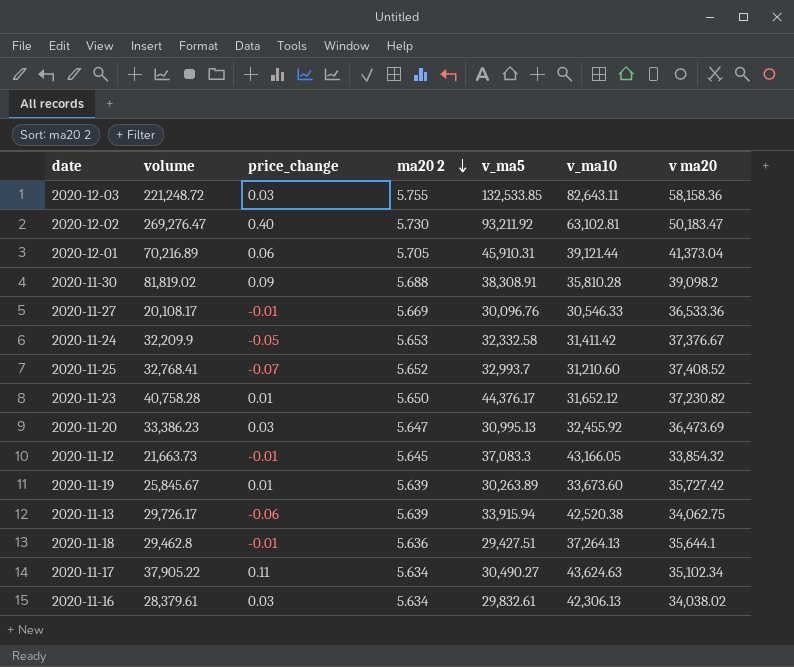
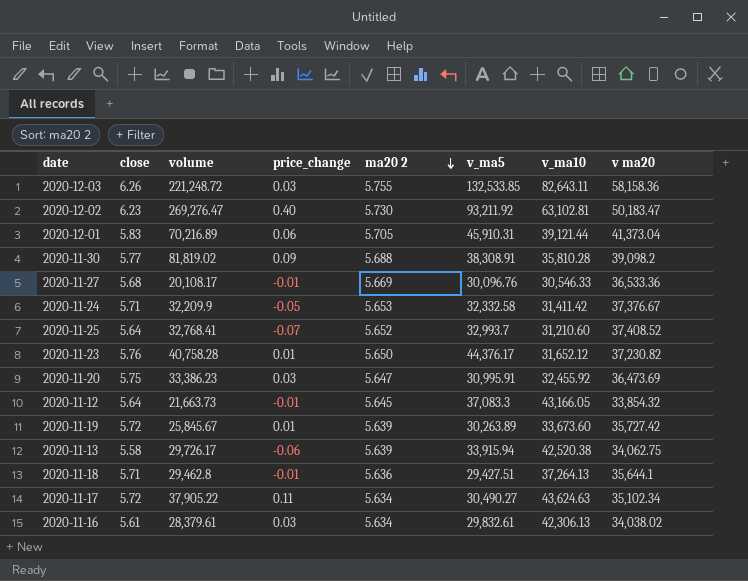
column close | position: none -> 2
2020-11-20 | v_ma5: 30,995.13 -> 30,995.91

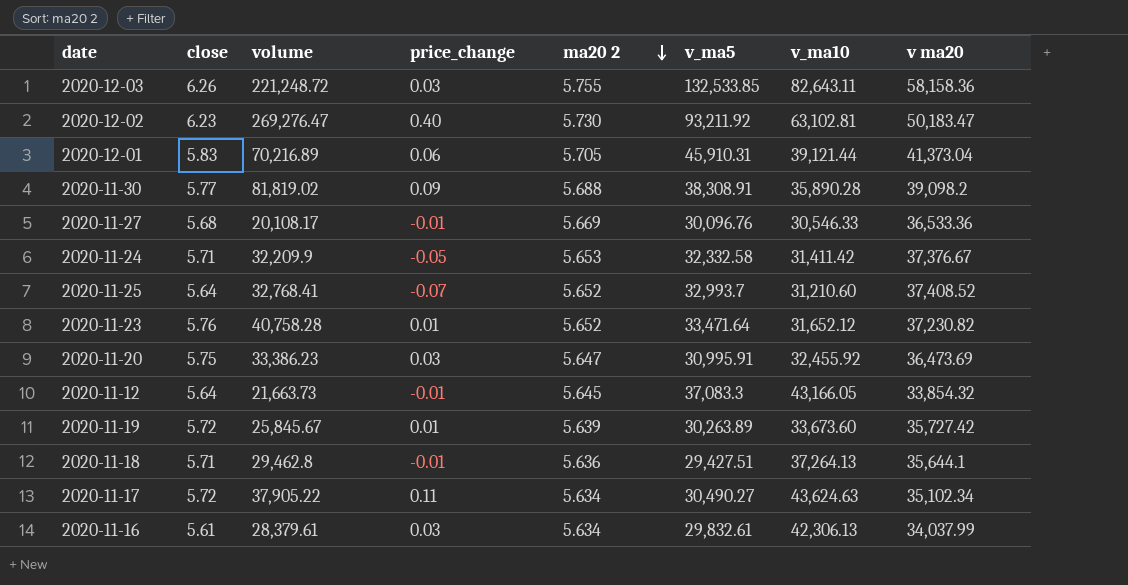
row 2020-11-13: 5.58 | 29,726.17 | -0.06 | 5.639 | 33,915.94 | 42,520.38 | 34,062.75 -> none
2020-11-30 | v_ma10: 35,810.28 -> 35,890.28
2020-11-23 | ma20 2: 5.650 -> 5.652
2020-11-23 | v_ma5: 44,376.17 -> 33,471.64
2020-11-16 | v ma20: 34,038.02 -> 34,037.99

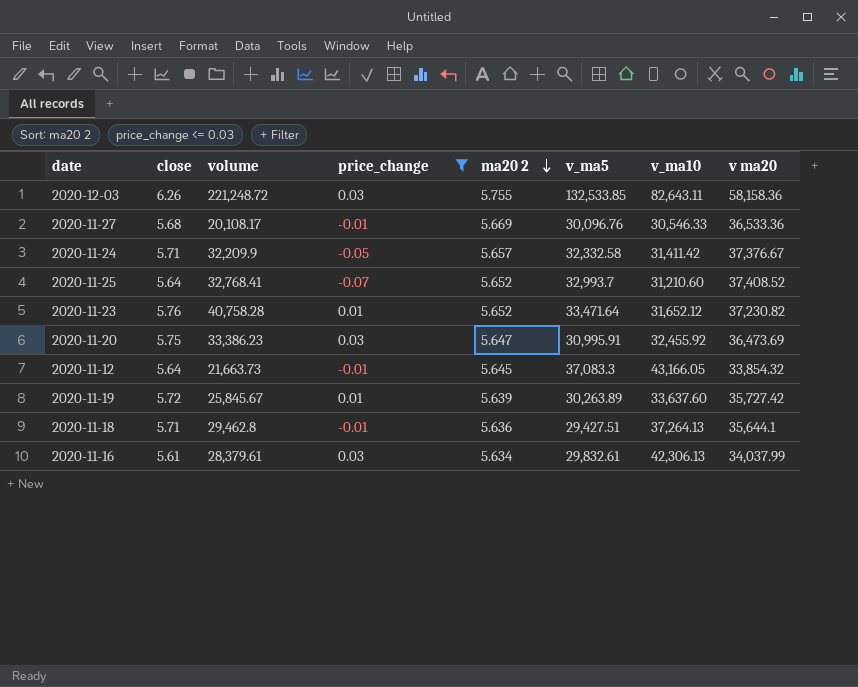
filter: none -> price_change <= 0.03
2020-11-24 | ma20 2: 5.653 -> 5.657
2020-11-19 | v_ma10: 33,673.60 -> 33,637.60

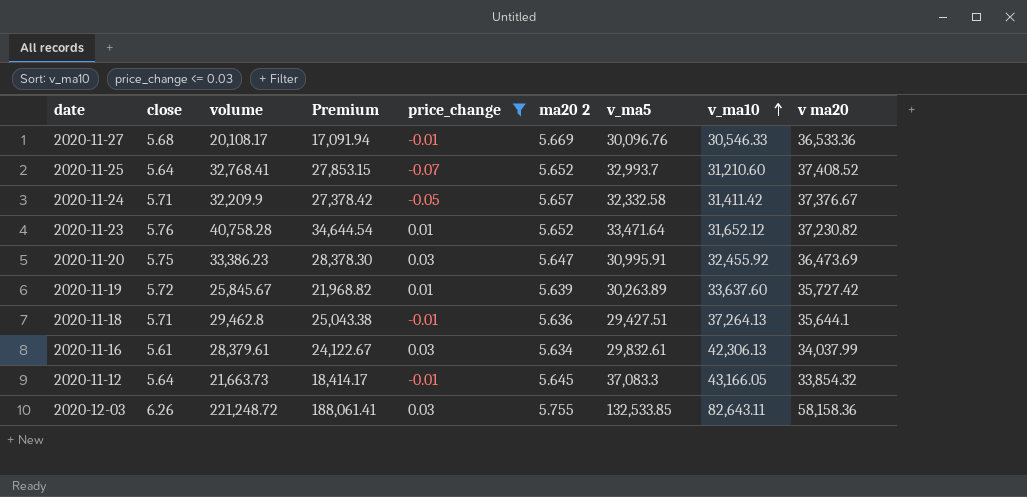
row order: ma20 2 descending -> v_ma10 ascending
column Premium | formula: none -> [volume] * 0.85

